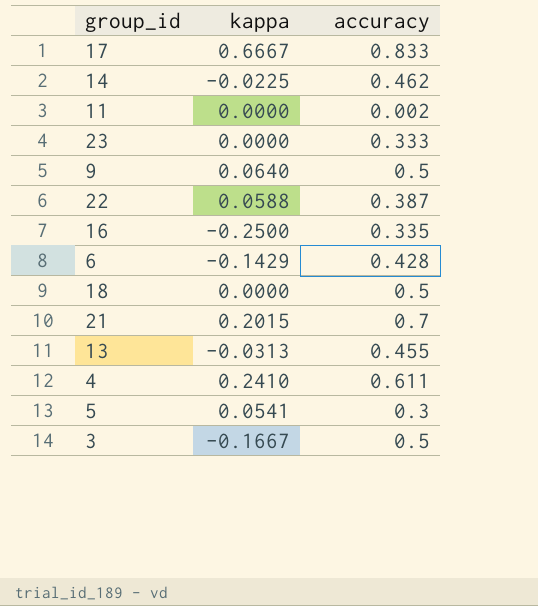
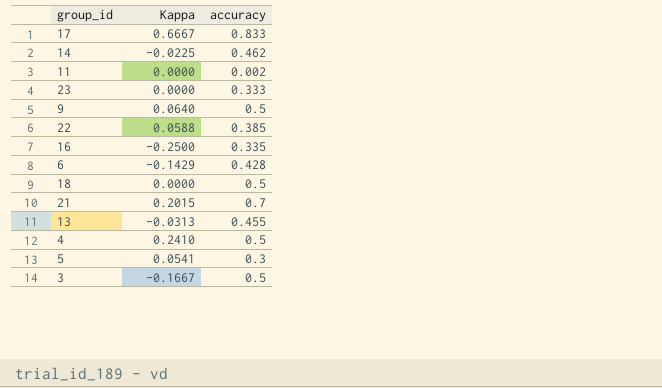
column name: kappa -> Kappa
22 | accuracy: 0.387 -> 0.385
4 | accuracy: 0.611 -> 0.5

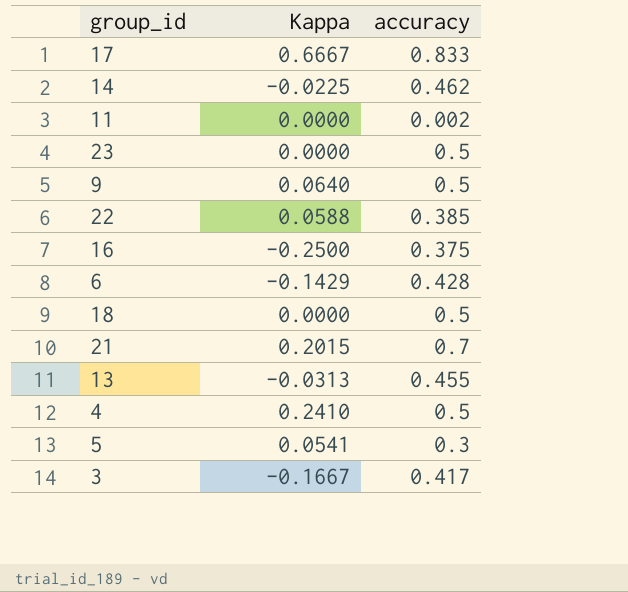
23 | accuracy: 0.333 -> 0.5
16 | accuracy: 0.335 -> 0.375
3 | accuracy: 0.5 -> 0.417

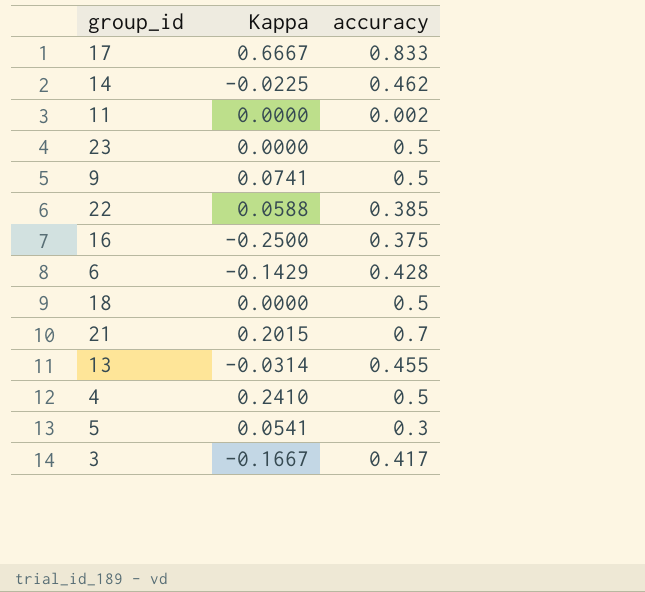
9 | Kappa: 0.0640 -> 0.0741
13 | Kappa: -0.0313 -> -0.0314

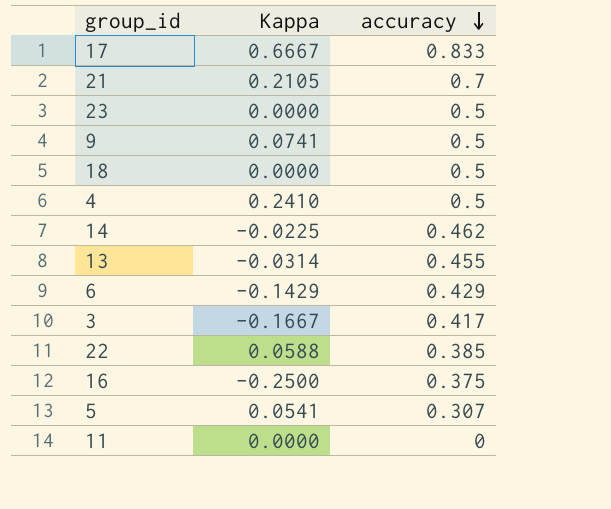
row order: none -> accuracy descending
21 | Kappa: 0.2015 -> 0.2105
6 | accuracy: 0.428 -> 0.429
5 | accuracy: 0.3 -> 0.307
11 | accuracy: 0.002 -> 0

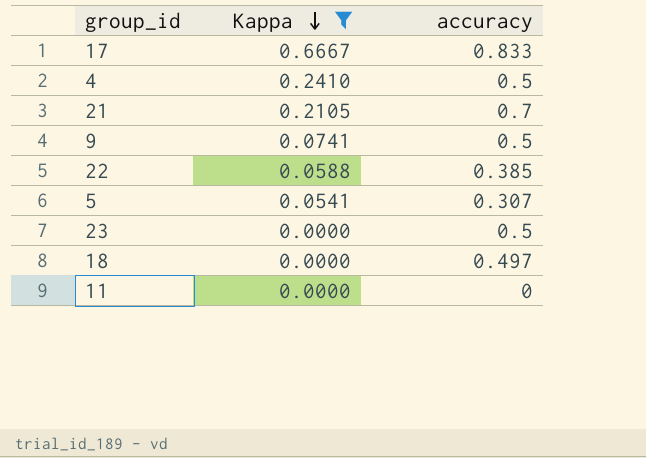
filter: none -> Kappa >= 0.0000
row order: accuracy descending -> Kappa descending
18 | accuracy: 0.5 -> 0.497

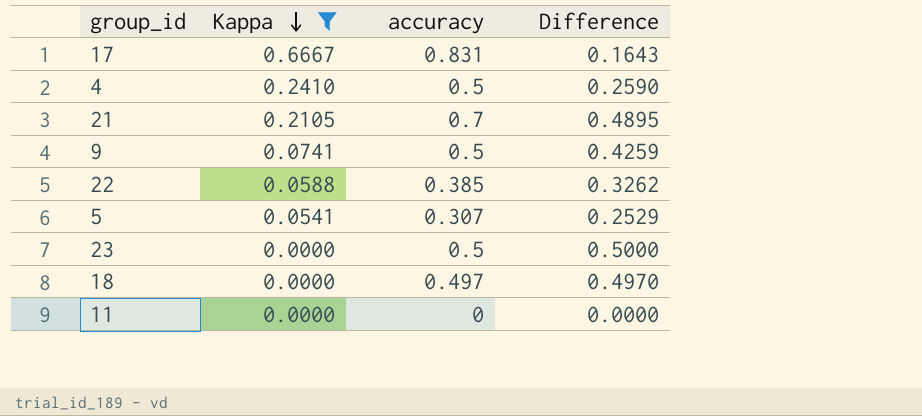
column Difference | formula: none -> [accuracy] - [Kappa]
17 | accuracy: 0.833 -> 0.831

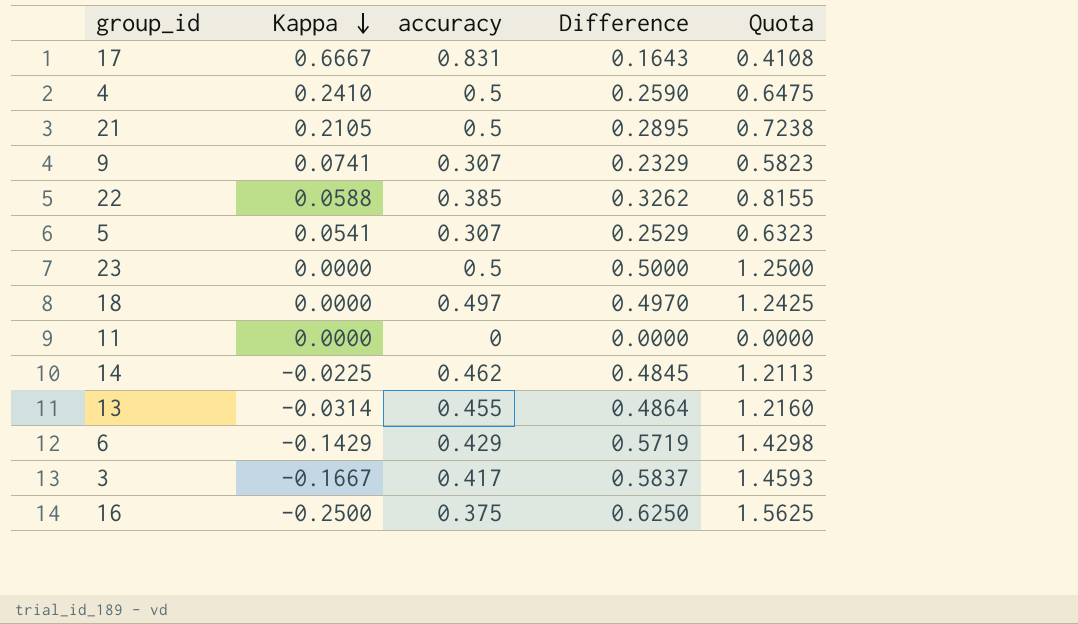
filter: Kappa >= 0.0000 -> none
column Quota | formula: none -> [Difference] * 2.5
21 | accuracy: 0.7 -> 0.5
21 | Difference: 0.4895 -> 0.2895
9 | accuracy: 0.5 -> 0.307
9 | Difference: 0.4259 -> 0.2329

